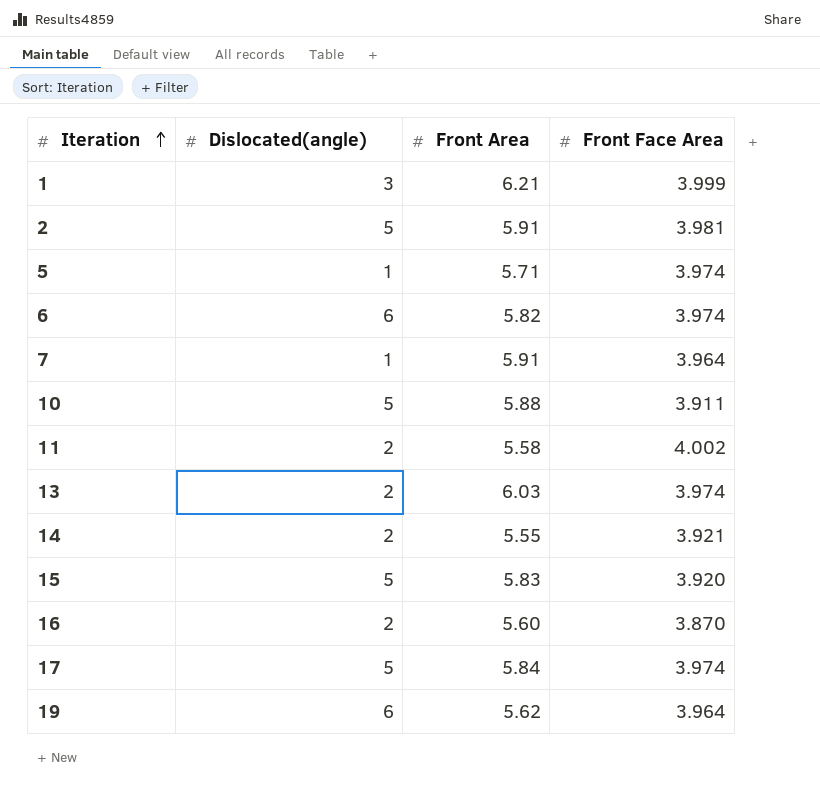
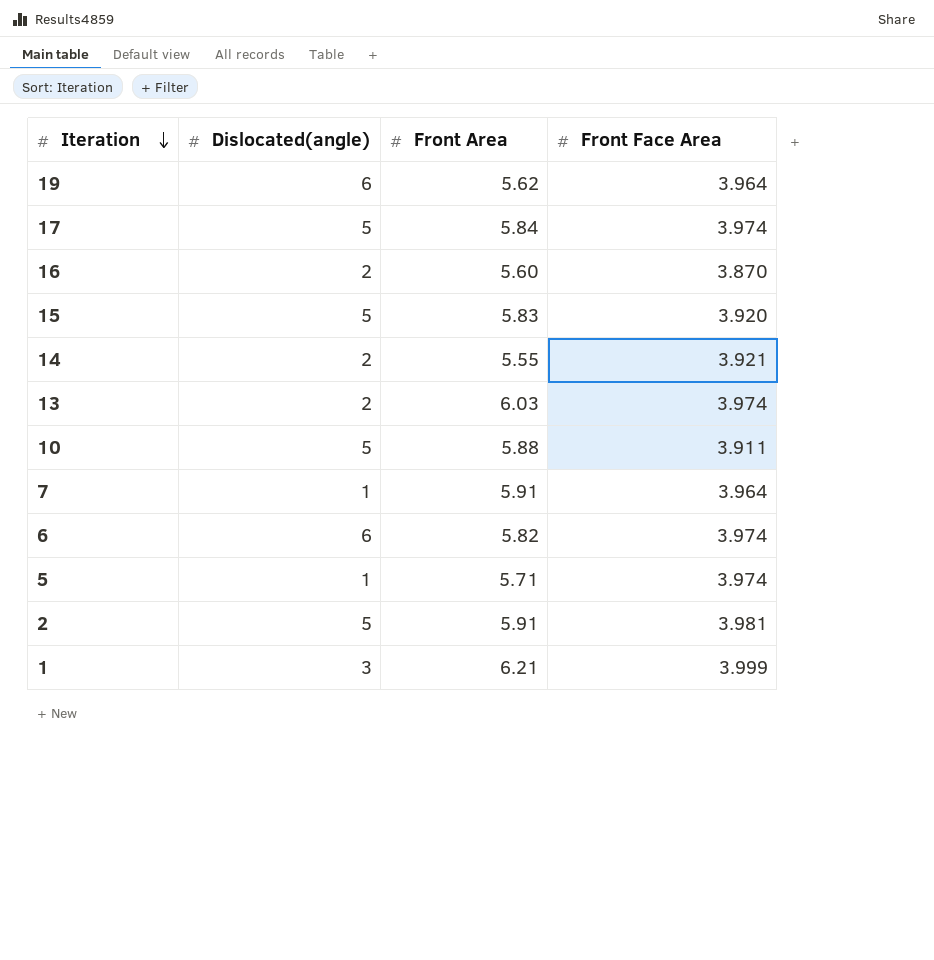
row order: Iteration ascending -> Iteration descending
row 11: 2 | 5.58 | 4.002 -> none

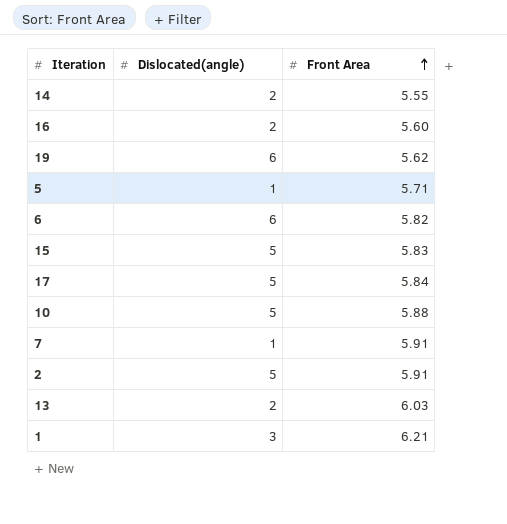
row order: Iteration descending -> Front Area ascending
column Front Face Area | position: 4 -> none

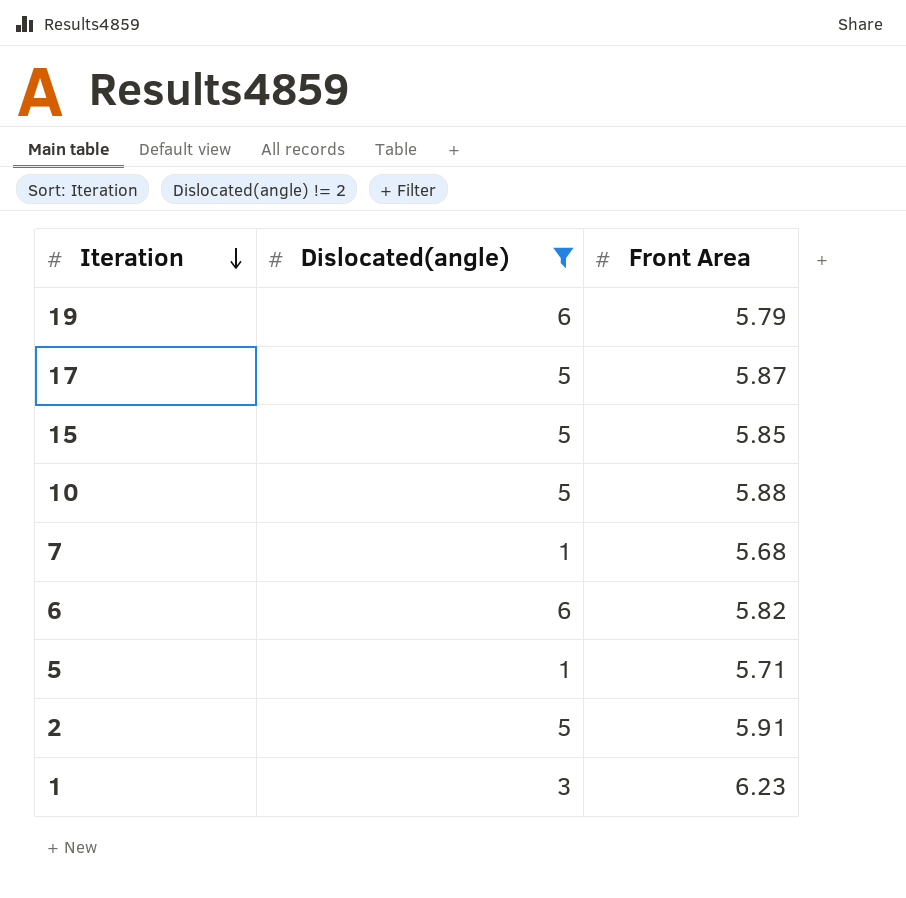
filter: none -> Dislocated(angle) != 2
row order: Front Area ascending -> Iteration descending
19 | Front Area: 5.62 -> 5.79
17 | Front Area: 5.84 -> 5.87
15 | Front Area: 5.83 -> 5.85
7 | Front Area: 5.91 -> 5.68
1 | Front Area: 6.21 -> 6.23

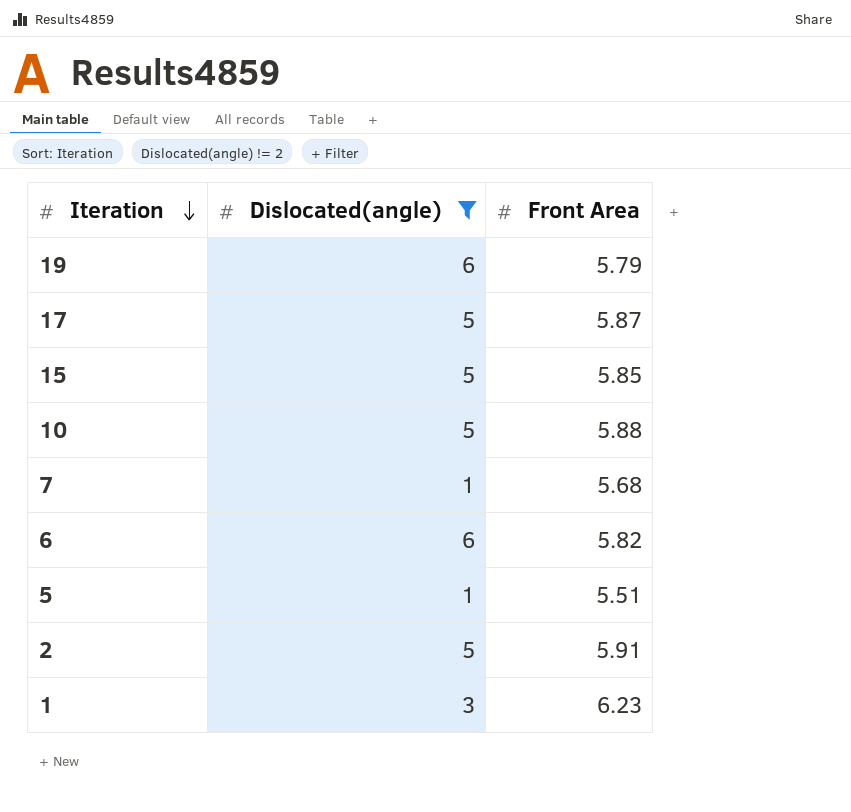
5 | Front Area: 5.71 -> 5.51

